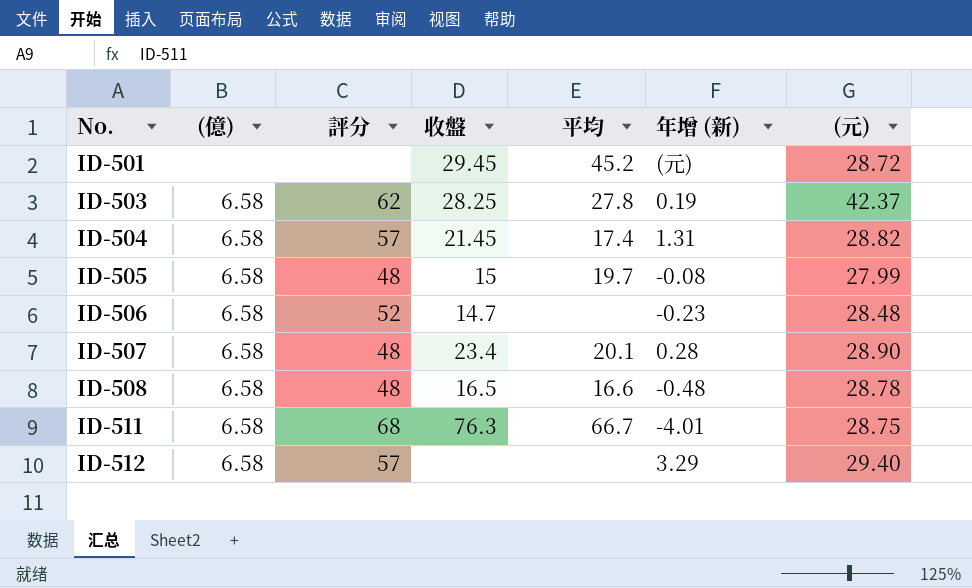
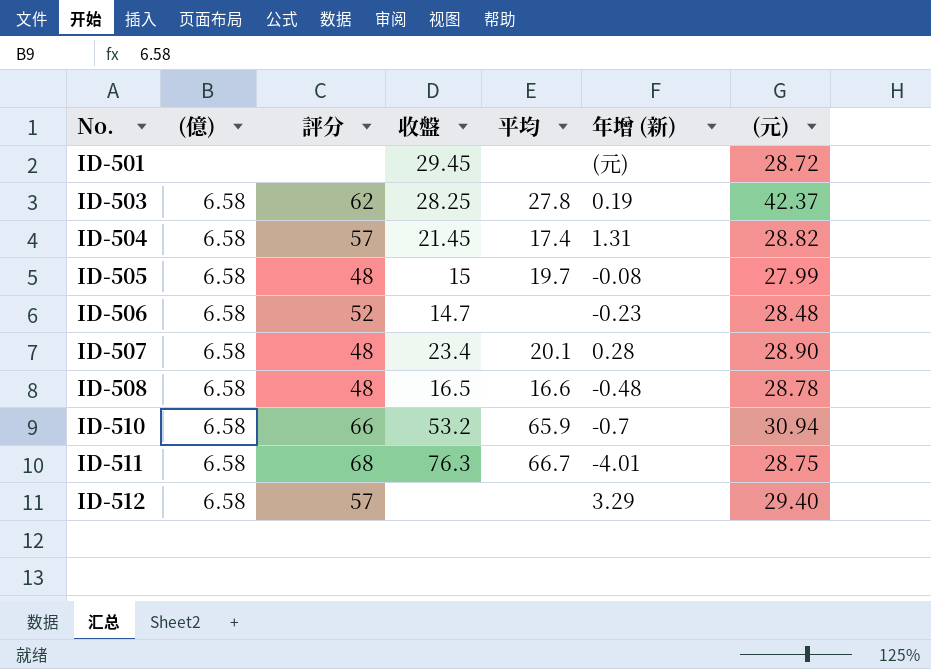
ID-501 | 平均: 45.2 -> none
row ID-510: none -> 6.58 | 66 | 53.2 | 65.9 | -0.7 | 30.94

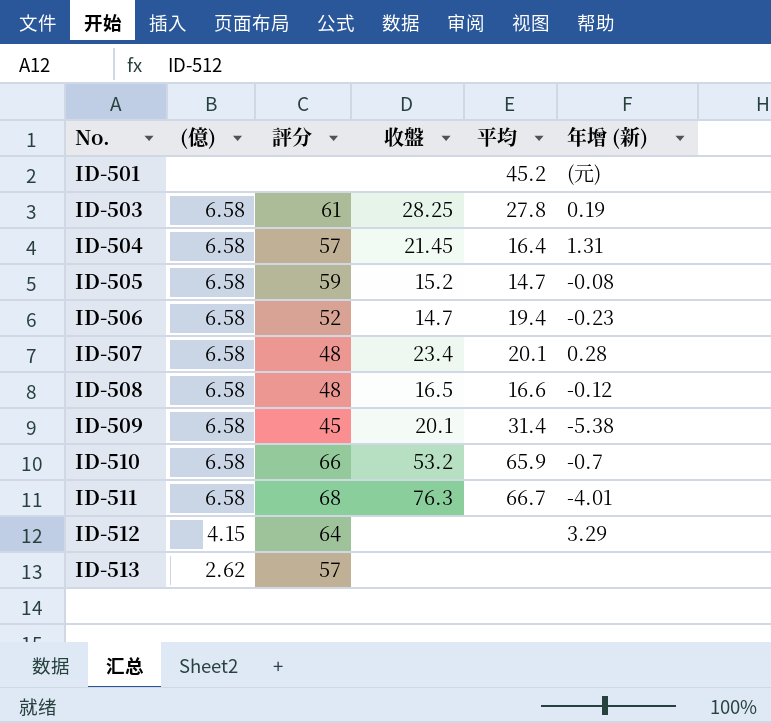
column (元) | position: 7 -> none
ID-501 | 收盤: 29.45 -> none
ID-501 | 平均: none -> 45.2
ID-503 | 評分: 62 -> 61
ID-504 | 平均: 17.4 -> 16.4
ID-505 | 評分: 48 -> 59
ID-505 | 收盤: 15 -> 15.2
ID-505 | 平均: 19.7 -> 14.7
ID-506 | 平均: none -> 19.4
ID-508 | 年增 (新): -0.48 -> -0.12
row ID-509: none -> 6.58 | 45 | 20.1 | 31.4 | -5.38
ID-512 | (億): 6.58 -> 4.15
ID-512 | 評分: 57 -> 64
row ID-513: none -> 2.62 | 57 | none | none | none

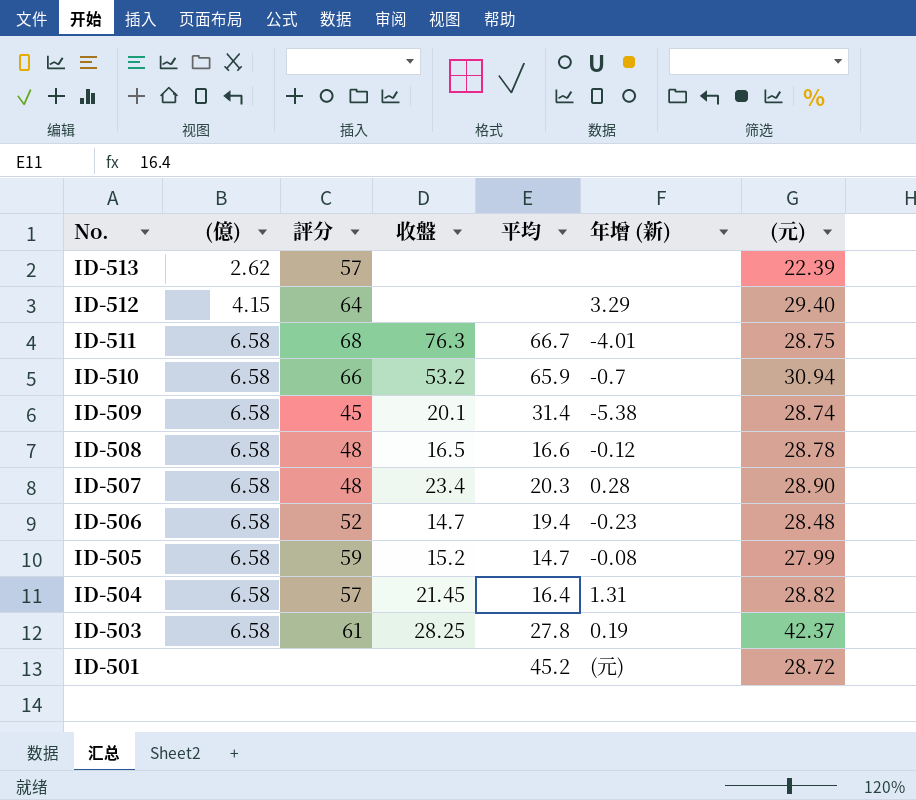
row order: No. ascending -> No. descending
column (元) | position: none -> 7
ID-507 | 平均: 20.1 -> 20.3

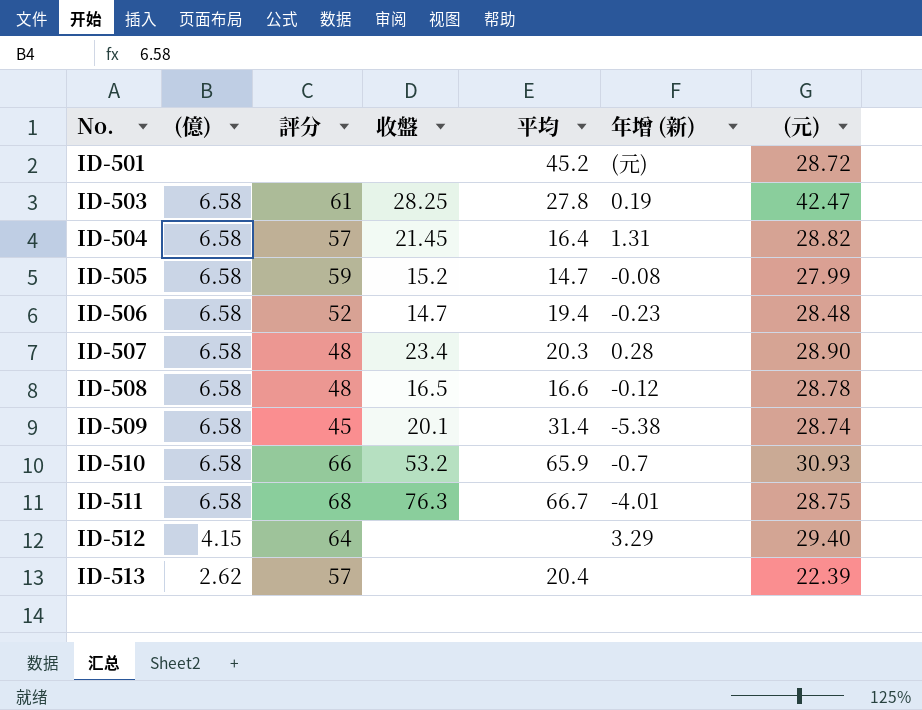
row order: No. descending -> No. ascending
ID-503 | (元): 42.37 -> 42.47
ID-510 | (元): 30.94 -> 30.93
ID-513 | 平均: none -> 20.4

